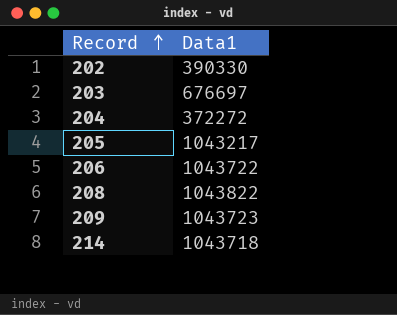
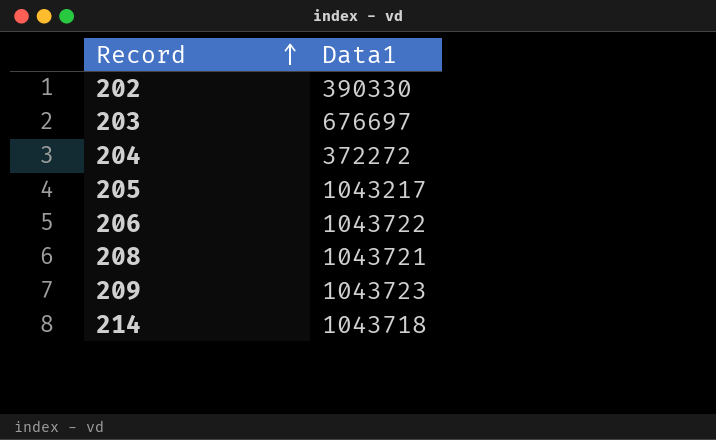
208 | Data1: 1043822 -> 1043721

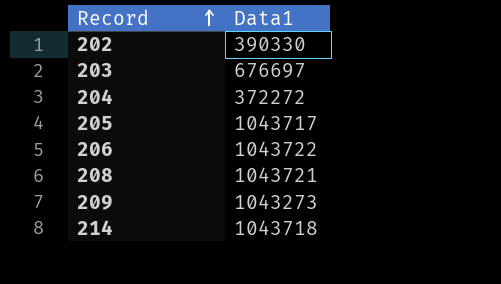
205 | Data1: 1043217 -> 1043717
209 | Data1: 1043723 -> 1043273

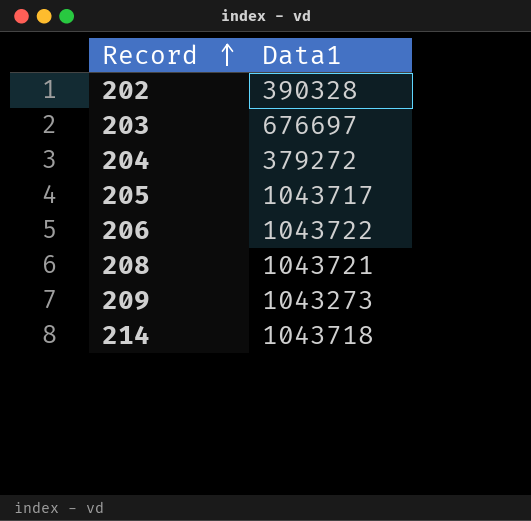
202 | Data1: 390330 -> 390328
204 | Data1: 372272 -> 379272

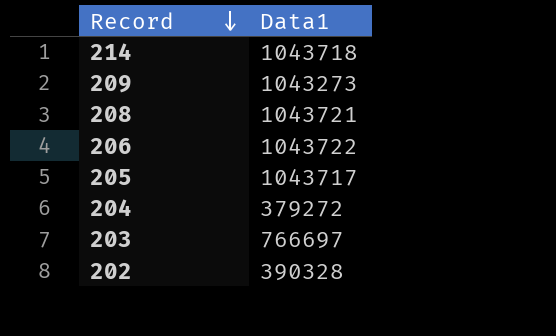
row order: Record ascending -> Record descending
203 | Data1: 676697 -> 766697

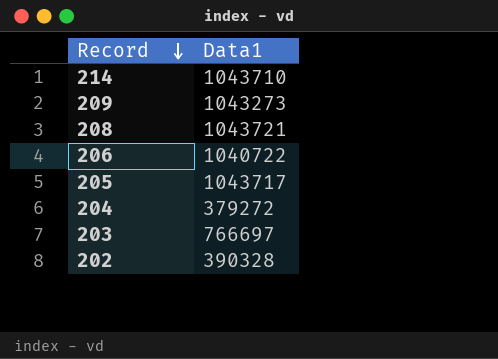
214 | Data1: 1043718 -> 1043710
206 | Data1: 1043722 -> 1040722

